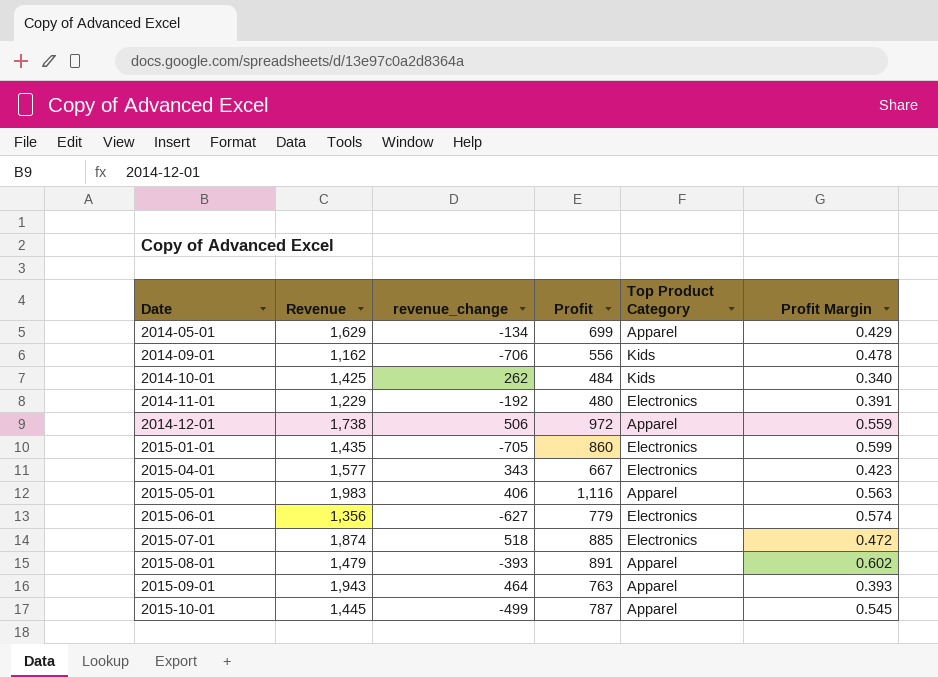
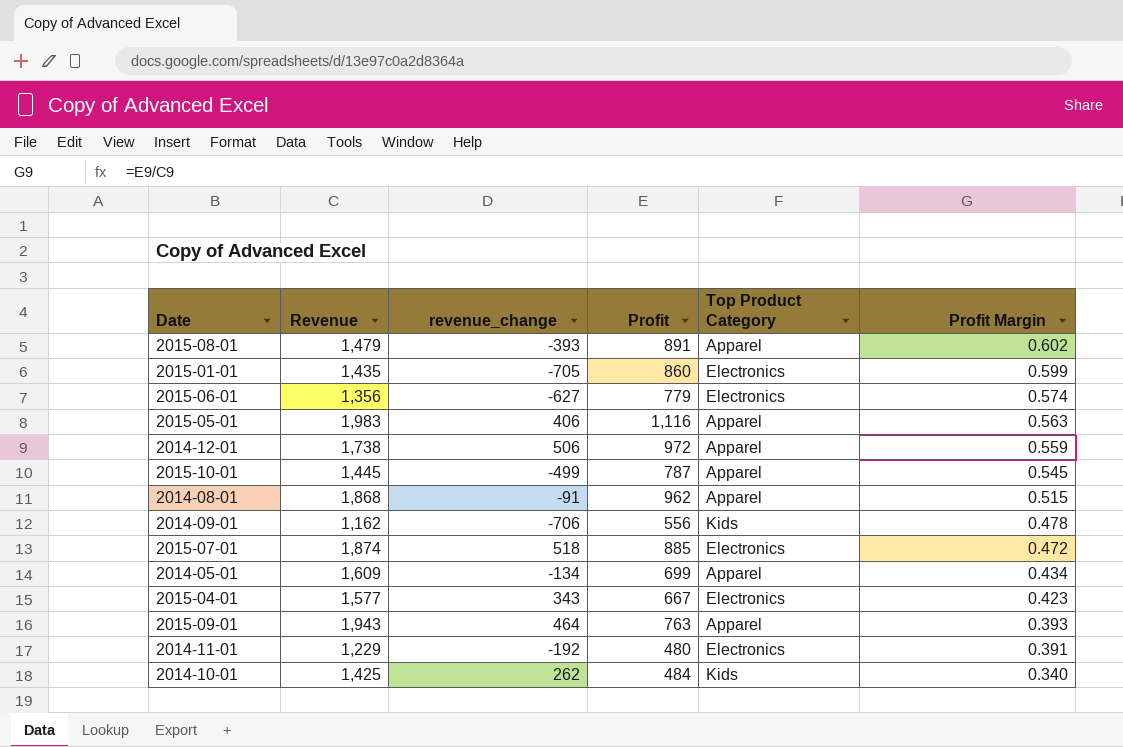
row order: Date ascending -> Profit Margin descending
row 2014-08-01: none -> 1,868 | -91 | 962 | Apparel | 0.515
2014-05-01 | Revenue: 1,629 -> 1,609
2014-05-01 | Profit Margin: 0.429 -> 0.434

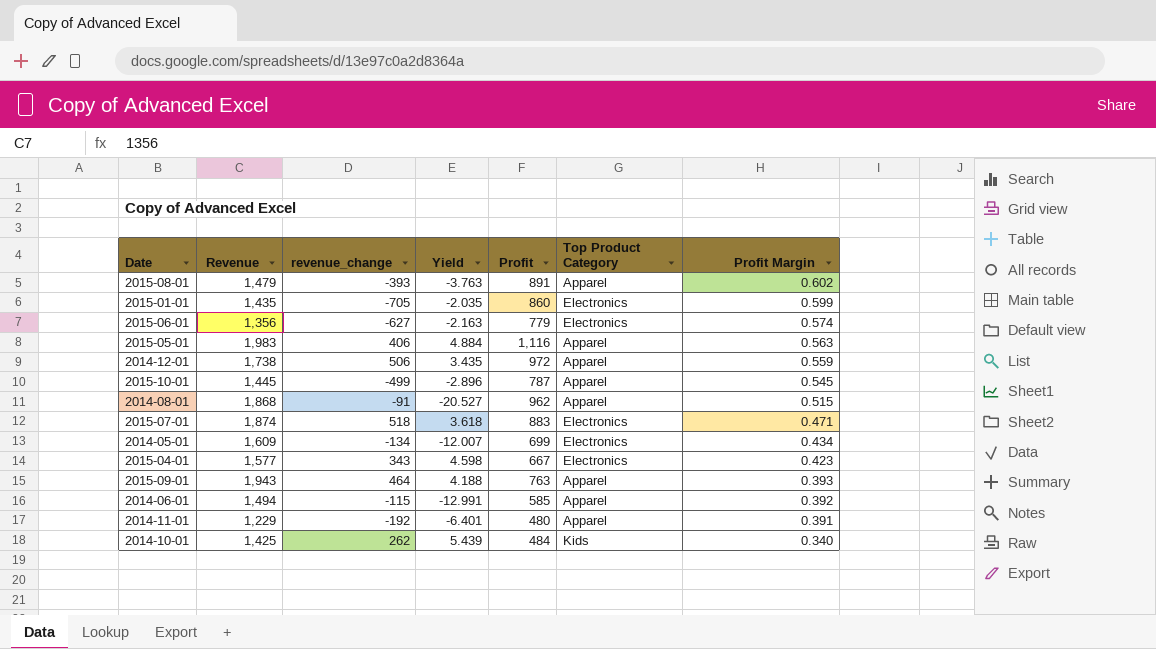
column Yield | formula: none -> [Revenue] / [revenue_change]
row 2014-09-01: 1,162 | -706 | 556 | Kids | 0.478 -> none
2015-07-01 | Profit: 885 -> 883
2015-07-01 | Profit Margin: 0.472 -> 0.471
2014-05-01 | Top Product Category: Apparel -> Electronics
row 2014-06-01: none -> 1,494 | -115 | -12.991 | 585 | Apparel | 0.392
2014-11-01 | Top Product Category: Electronics -> Apparel

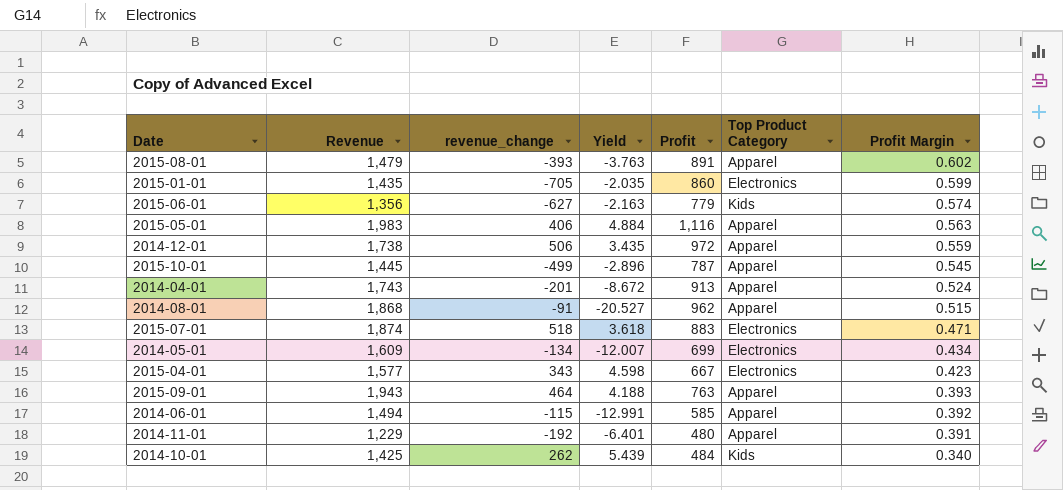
2015-06-01 | Top Product Category: Electronics -> Kids
row 2014-04-01: none -> 1,743 | -201 | -8.672 | 913 | Apparel | 0.524

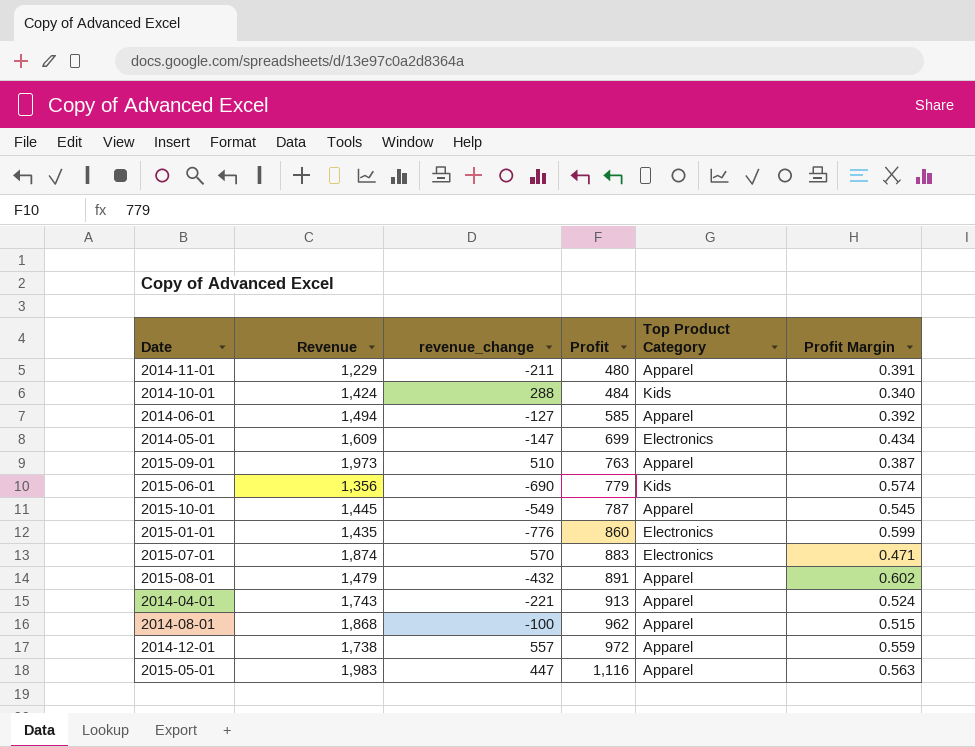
row order: Profit Margin descending -> Profit ascending
column Yield | formula: [Revenue] / [revenue_change] -> none
row 2015-04-01: 1,577 | 343 | 4.598 | 667 | Electronics | 0.423 -> none
2014-11-01 | revenue_change: -192 -> -211
2014-10-01 | Revenue: 1,425 -> 1,424
2014-10-01 | revenue_change: 262 -> 288
2014-06-01 | revenue_change: -115 -> -127
2014-05-01 | revenue_change: -134 -> -147
2015-09-01 | Revenue: 1,943 -> 1,973
2015-09-01 | revenue_change: 464 -> 510
2015-09-01 | Profit Margin: 0.393 -> 0.387
2015-06-01 | revenue_change: -627 -> -690
2015-10-01 | revenue_change: -499 -> -549
2015-01-01 | revenue_change: -705 -> -776
2015-07-01 | revenue_change: 518 -> 570
2015-08-01 | revenue_change: -393 -> -432
2014-04-01 | revenue_change: -201 -> -221
2014-08-01 | revenue_change: -91 -> -100
2014-12-01 | revenue_change: 506 -> 557
2015-05-01 | revenue_change: 406 -> 447

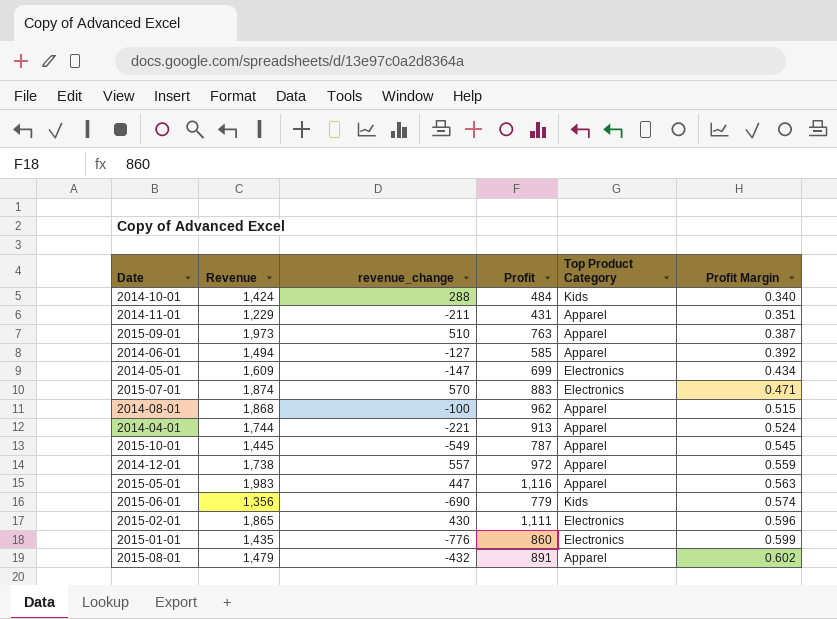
row order: Profit ascending -> Profit Margin ascending
2014-11-01 | Profit: 480 -> 431
2014-11-01 | Profit Margin: 0.391 -> 0.351
2014-04-01 | Revenue: 1,743 -> 1,744
row 2015-02-01: none -> 1,865 | 430 | 1,111 | Electronics | 0.596

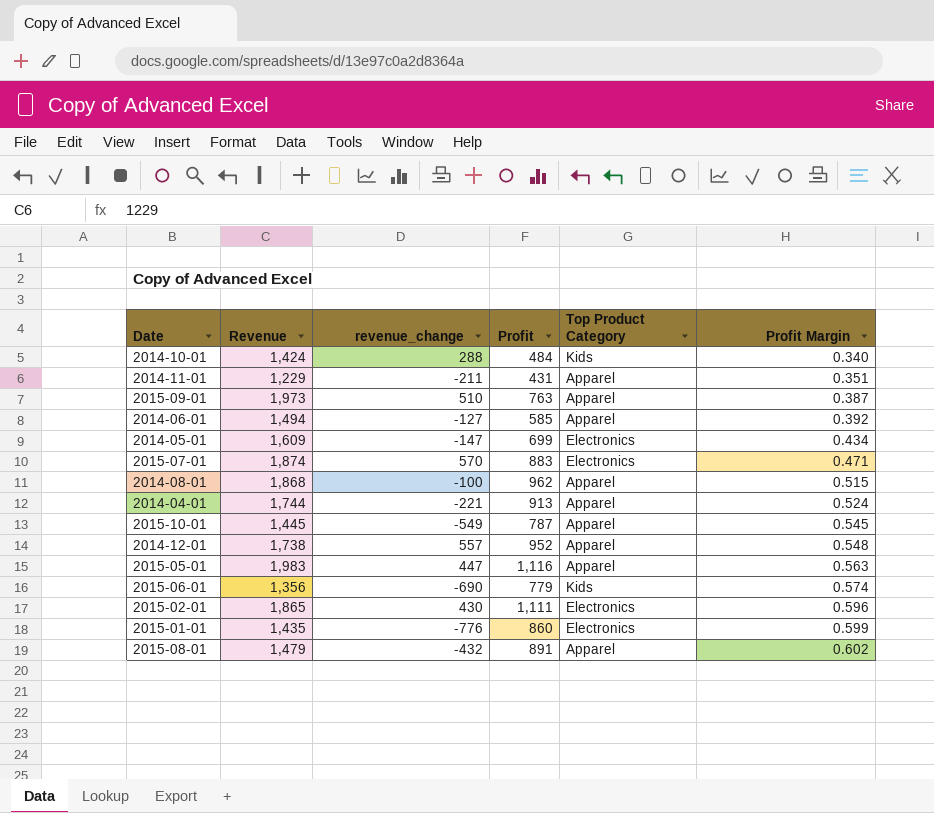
2014-12-01 | Profit: 972 -> 952
2014-12-01 | Profit Margin: 0.559 -> 0.548

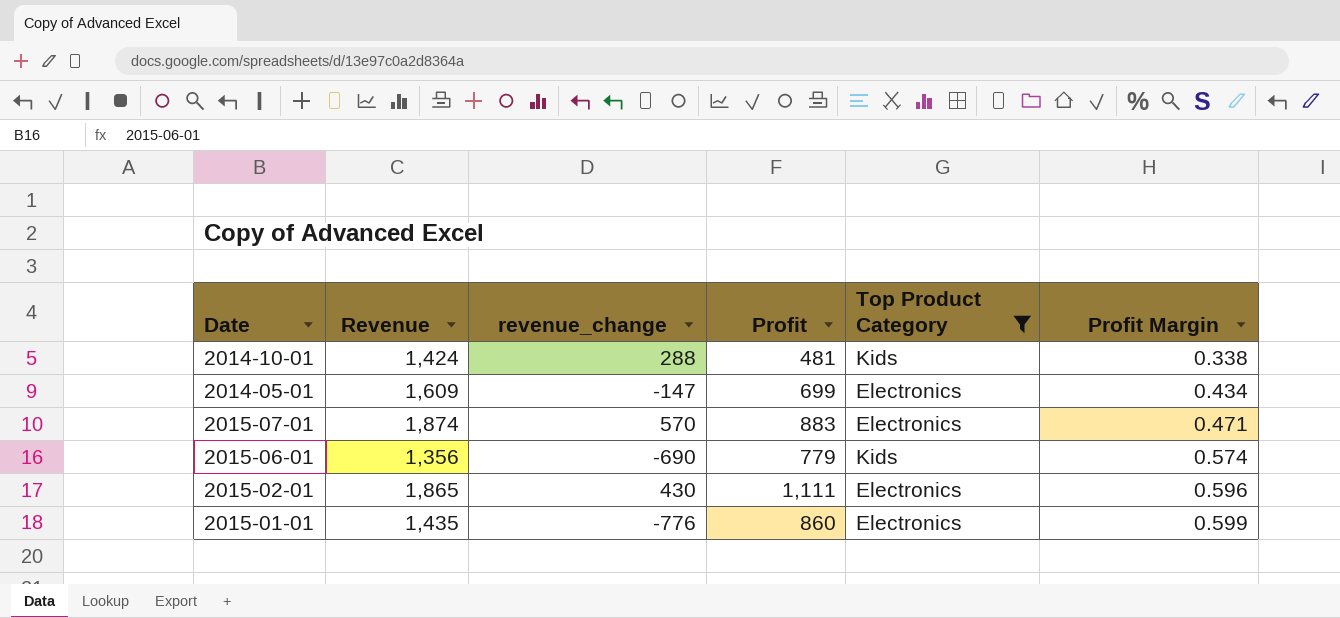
filter: none -> Top Product Category != Apparel
2014-10-01 | Profit: 484 -> 481
2014-10-01 | Profit Margin: 0.340 -> 0.338

